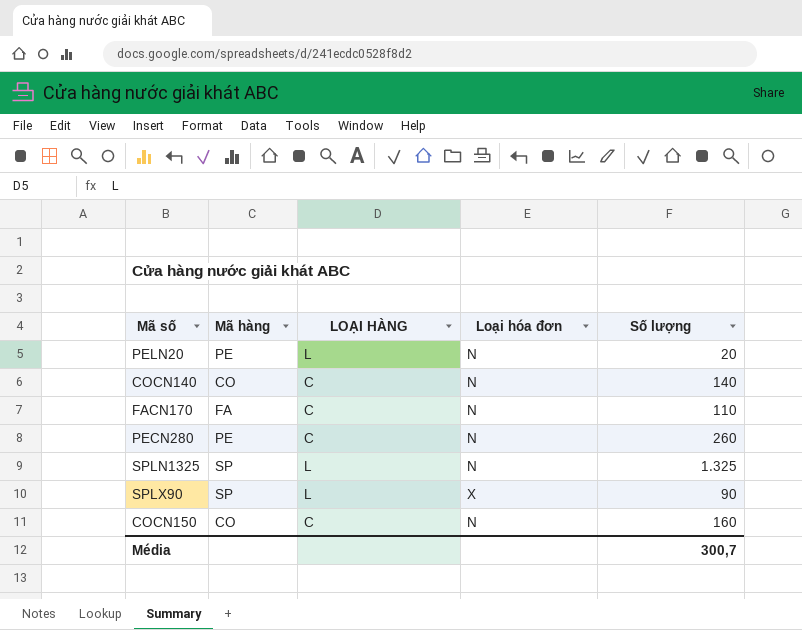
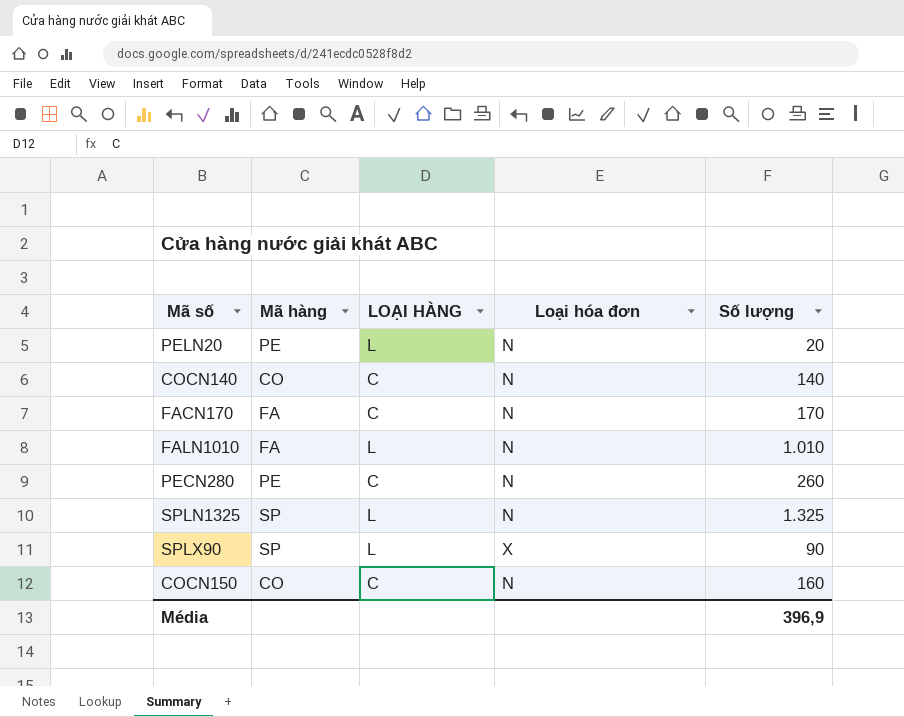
FACN170 | Số lượng: 110 -> 170
row FALN1010: none -> FA | L | N | 1.010
Média | Số lượng: 300,7 -> 396,9

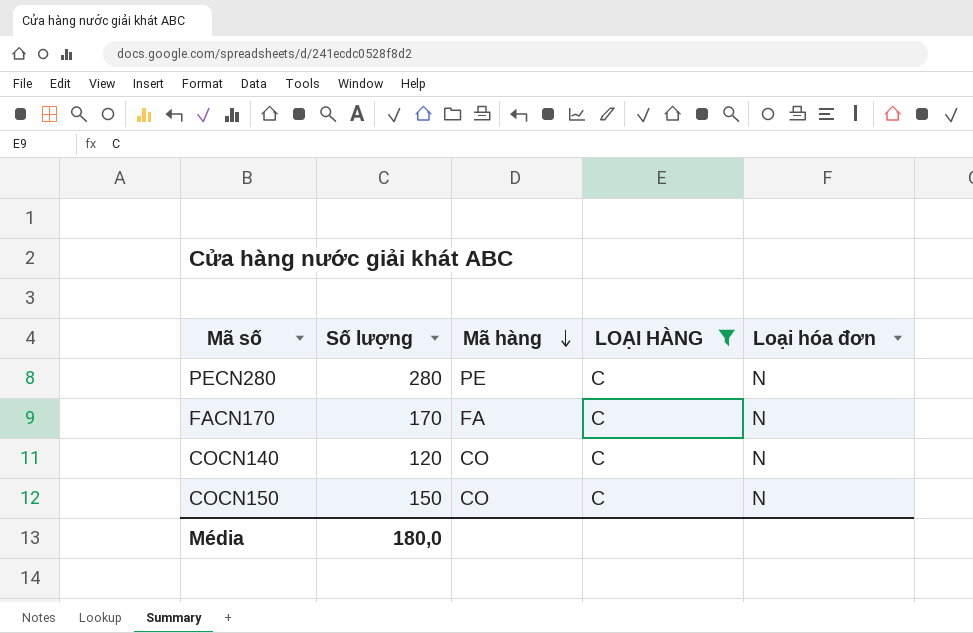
filter: none -> LOẠI HÀNG = C
row order: none -> Mã hàng descending
column Số lượng | position: 5 -> 2
PECN280 | Số lượng: 260 -> 280
COCN140 | Số lượng: 140 -> 120
COCN150 | Số lượng: 160 -> 150
Média | Số lượng: 396,9 -> 180,0

